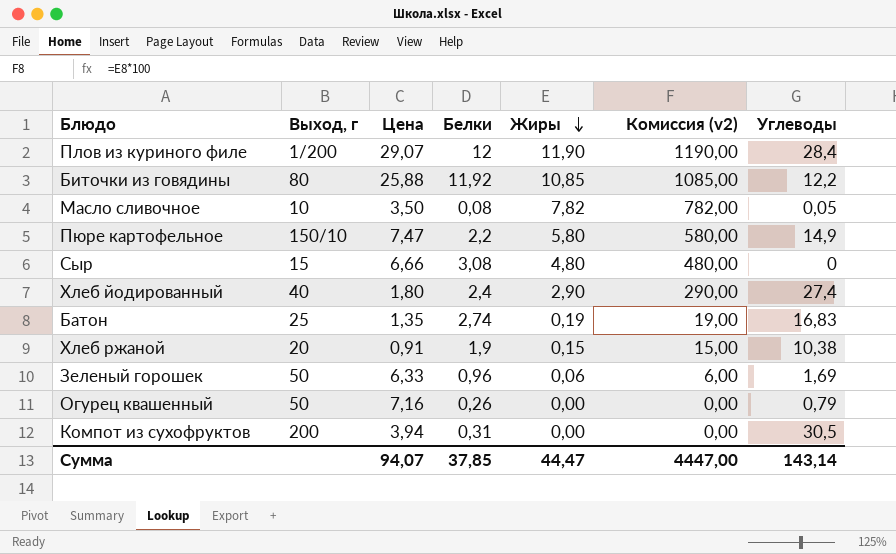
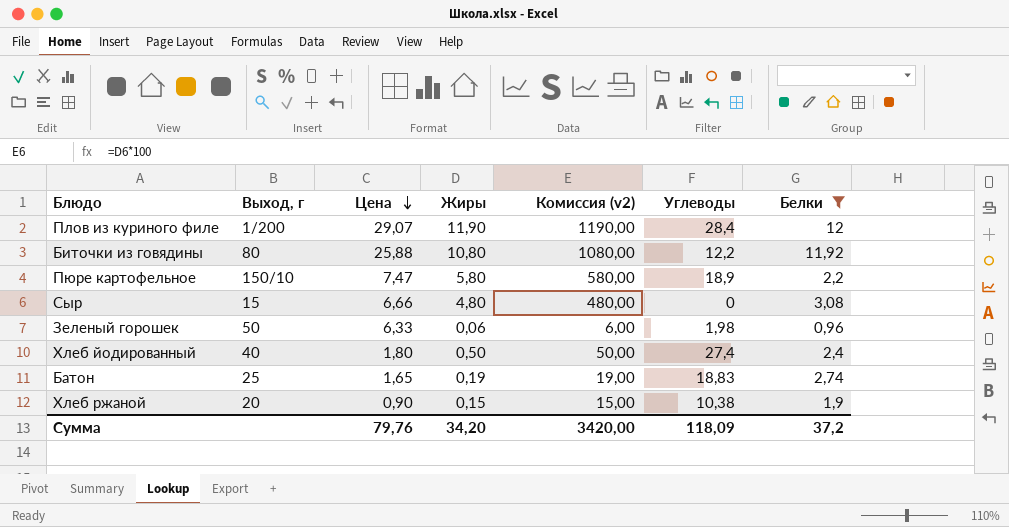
filter: none -> Белки >= 0,96
row order: Жиры descending -> Цена descending
column Белки | position: 4 -> 7
Биточки из говядины | Жиры: 10,85 -> 10,80
Биточки из говядины | Комиссия (v2): 1085,00 -> 1080,00
Пюре картофельное | Углеводы: 14,9 -> 18,9
Зеленый горошек | Углеводы: 1,69 -> 1,98
Хлеб йодированный | Жиры: 2,90 -> 0,50
Хлеб йодированный | Комиссия (v2): 290,00 -> 50,00
Батон | Цена: 1,35 -> 1,65
Батон | Углеводы: 16,83 -> 18,83
Хлеб ржаной | Цена: 0,91 -> 0,90
Сумма | Цена: 94,07 -> 79,76
Сумма | Жиры: 44,47 -> 34,20
Сумма | Комиссия (v2): 4447,00 -> 3420,00
Сумма | Углеводы: 143,14 -> 118,09
Сумма | Белки: 37,85 -> 37,2

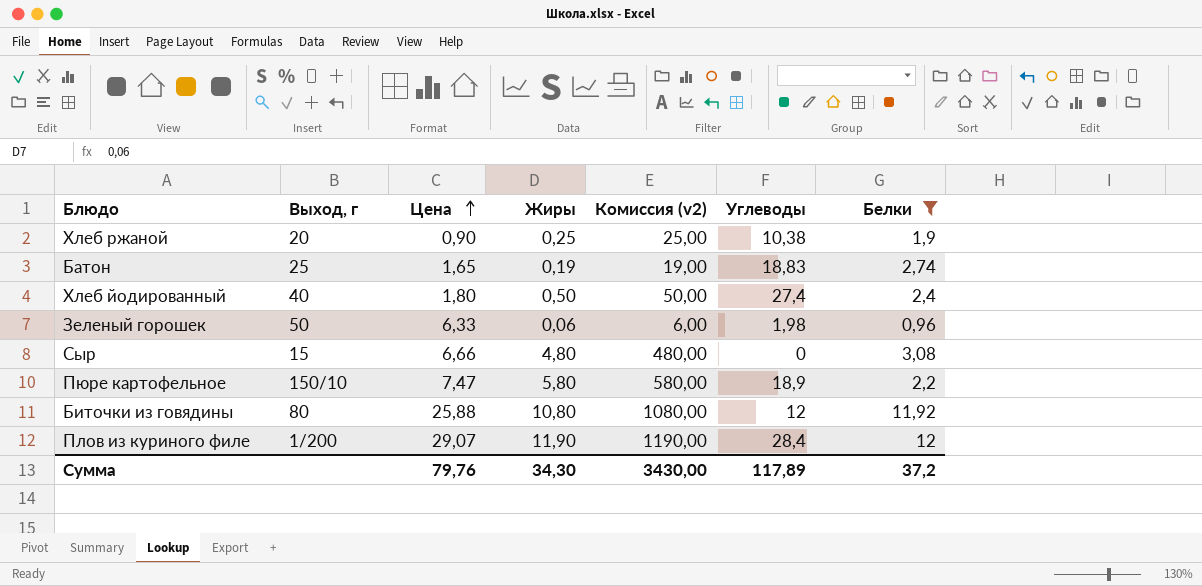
row order: Цена descending -> Цена ascending
Хлеб ржаной | Жиры: 0,15 -> 0,25
Хлеб ржаной | Комиссия (v2): 15,00 -> 25,00
Биточки из говядины | Углеводы: 12,2 -> 12
Сумма | Жиры: 34,20 -> 34,30
Сумма | Комиссия (v2): 3420,00 -> 3430,00
Сумма | Углеводы: 118,09 -> 117,89

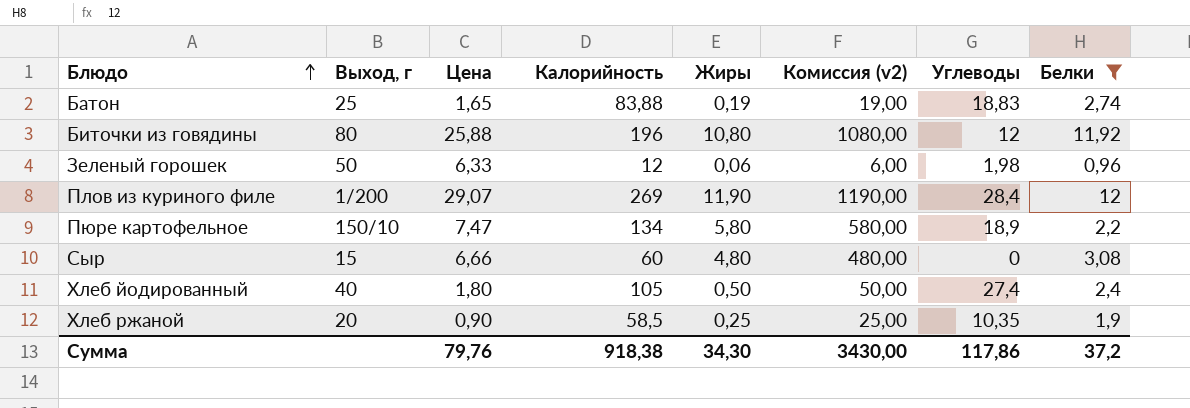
row order: Цена ascending -> Блюдо ascending
column Калорийность | position: none -> 4
Хлеб ржаной | Углеводы: 10,38 -> 10,35
Сумма | Углеводы: 117,89 -> 117,86

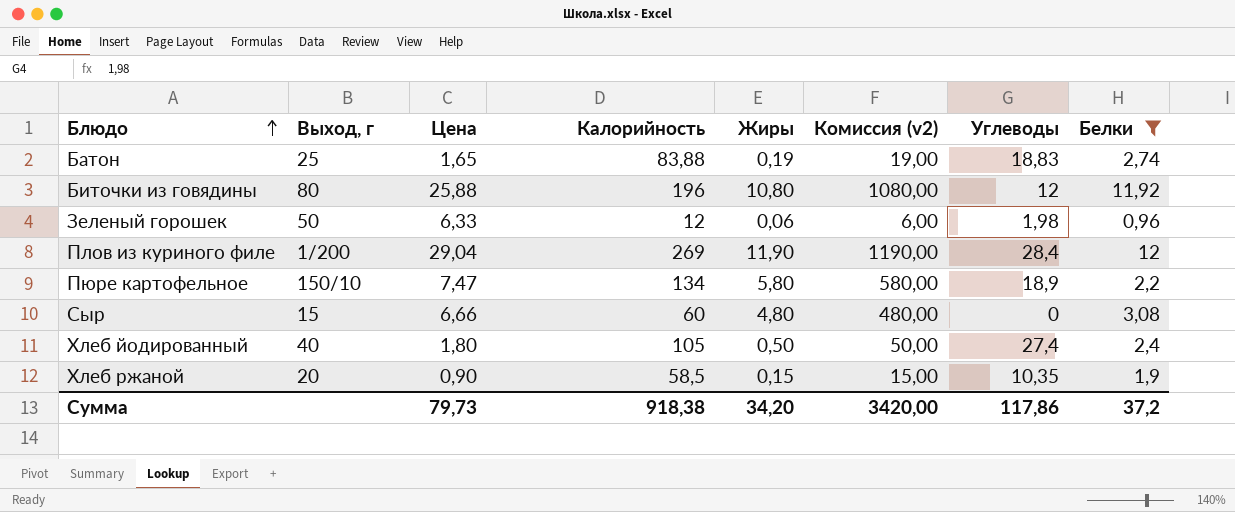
Плов из куриного филе | Цена: 29,07 -> 29,04
Хлеб ржаной | Жиры: 0,25 -> 0,15
Хлеб ржаной | Комиссия (v2): 25,00 -> 15,00
Сумма | Цена: 79,76 -> 79,73
Сумма | Жиры: 34,30 -> 34,20
Сумма | Комиссия (v2): 3430,00 -> 3420,00

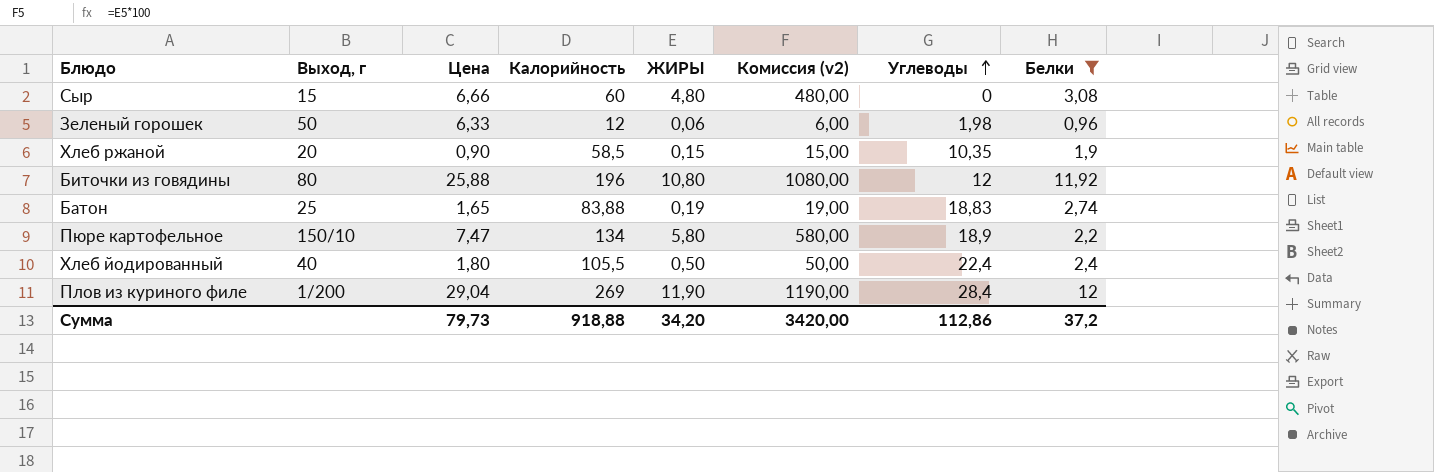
row order: Блюдо ascending -> Углеводы ascending
column name: Жиры -> ЖИРЫ
Хлеб йодированный | Калорийность: 105 -> 105,5
Хлеб йодированный | Углеводы: 27,4 -> 22,4
Сумма | Калорийность: 918,38 -> 918,88
Сумма | Углеводы: 117,86 -> 112,86

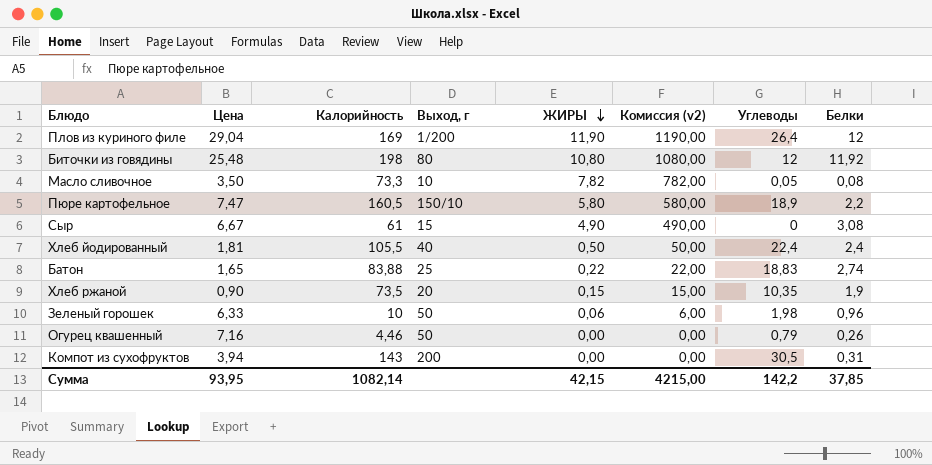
filter: Белки >= 0,96 -> none
row order: Углеводы ascending -> ЖИРЫ descending
column Выход, г | position: 2 -> 4
Плов из куриного филе | Калорийность: 269 -> 169
Плов из куриного филе | Углеводы: 28,4 -> 26,4
Биточки из говядины | Цена: 25,88 -> 25,48
Биточки из говядины | Калорийность: 196 -> 198
Пюре картофельное | Калорийность: 134 -> 160,5
Сыр | Цена: 6,66 -> 6,67
Сыр | Калорийность: 60 -> 61
Сыр | ЖИРЫ: 4,80 -> 4,90
Сыр | Комиссия (v2): 480,00 -> 490,00
Хлеб йодированный | Цена: 1,80 -> 1,81
Батон | ЖИРЫ: 0,19 -> 0,22
Батон | Комиссия (v2): 19,00 -> 22,00
Хлеб ржаной | Калорийность: 58,5 -> 73,5
Зеленый горошек | Калорийность: 12 -> 10
Сумма | Цена: 79,73 -> 93,95
Сумма | Калорийность: 918,88 -> 1082,14
Сумма | ЖИРЫ: 34,20 -> 42,15
Сумма | Комиссия (v2): 3420,00 -> 4215,00
Сумма | Углеводы: 112,86 -> 142,2
Сумма | Белки: 37,2 -> 37,85

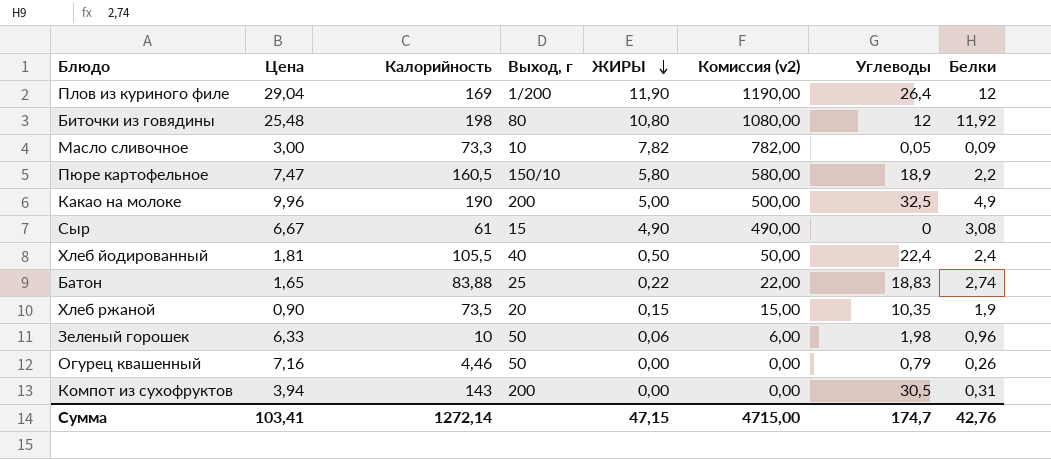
Масло сливочное | Цена: 3,50 -> 3,00
Масло сливочное | Белки: 0,08 -> 0,09
row Какао на молоке: none -> 9,96 | 190 | 200 | 5,00 | 500,00 | 32,5 | 4,9
Сумма | Цена: 93,95 -> 103,41
Сумма | Калорийность: 1082,14 -> 1272,14
Сумма | ЖИРЫ: 42,15 -> 47,15
Сумма | Комиссия (v2): 4215,00 -> 4715,00
Сумма | Углеводы: 142,2 -> 174,7
Сумма | Белки: 37,85 -> 42,76

